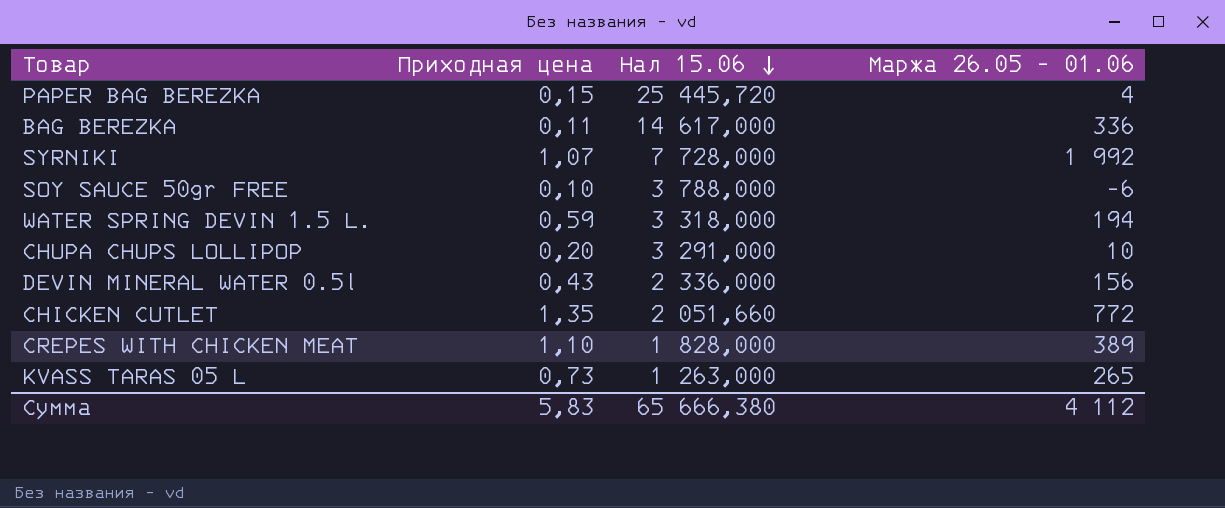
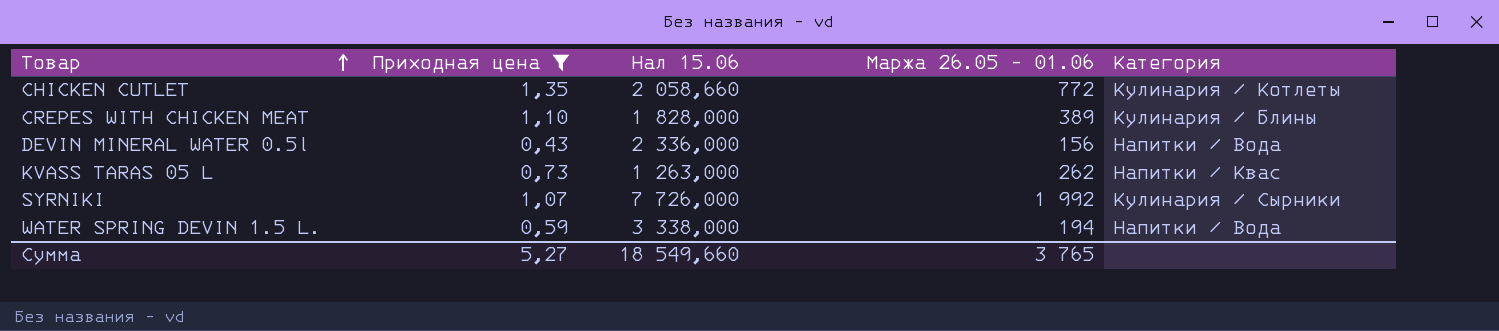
filter: none -> Приходная цена >= 0,43
row order: Нал 15.06 descending -> Товар ascending
column Категория | position: none -> 5
CHICKEN CUTLET | Нал 15.06: 2 051,660 -> 2 058,660
KVASS TARAS 05 L | Маржа 26.05 - 01.06: 265 -> 262
SYRNIKI | Нал 15.06: 7 728,000 -> 7 726,000
WATER SPRING DEVIN 1.5 L. | Нал 15.06: 3 318,000 -> 3 338,000
Сумма | Приходная цена: 5,83 -> 5,27
Сумма | Нал 15.06: 65 666,380 -> 18 549,660
Сумма | Маржа 26.05 - 01.06: 4 112 -> 3 765

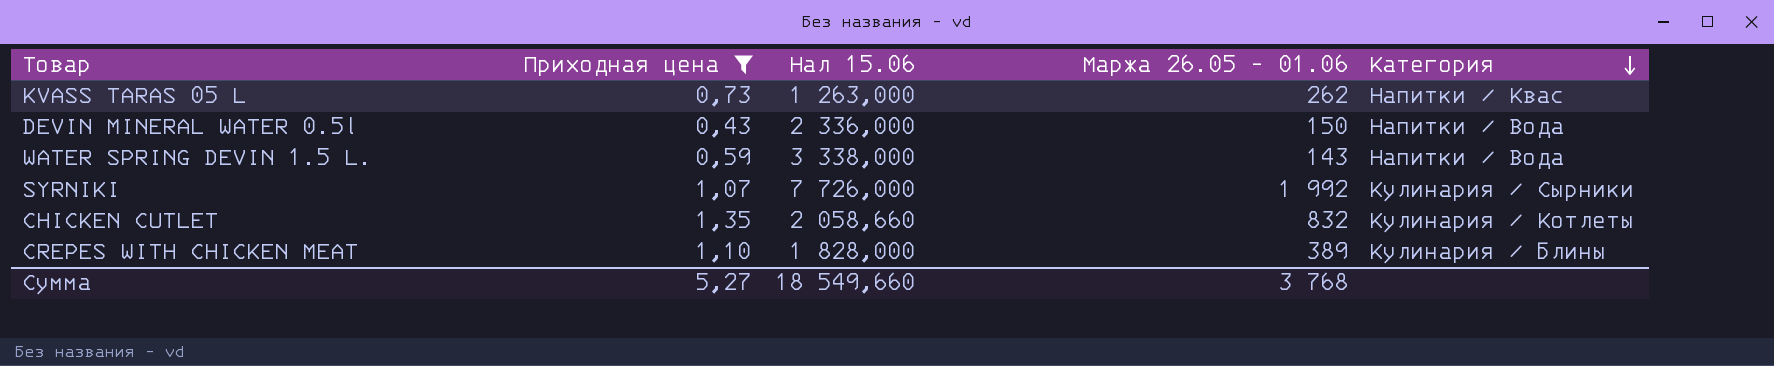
row order: Товар ascending -> Категория descending
DEVIN MINERAL WATER 0.5l | Маржа 26.05 - 01.06: 156 -> 150
WATER SPRING DEVIN 1.5 L. | Маржа 26.05 - 01.06: 194 -> 143
CHICKEN CUTLET | Маржа 26.05 - 01.06: 772 -> 832
Сумма | Маржа 26.05 - 01.06: 3 765 -> 3 768

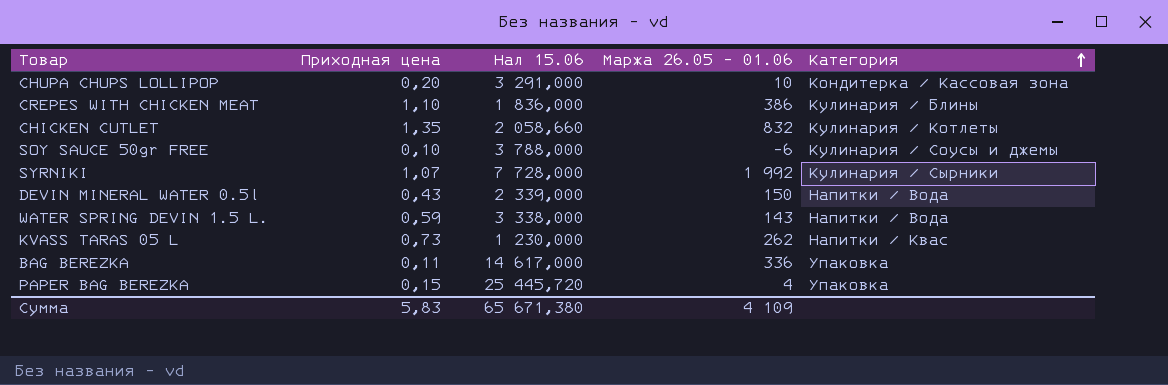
filter: Приходная цена >= 0,43 -> none
row order: Категория descending -> Категория ascending
CREPES WITH CHICKEN MEAT | Нал 15.06: 1 828,000 -> 1 836,000
CREPES WITH CHICKEN MEAT | Маржа 26.05 - 01.06: 389 -> 386
SYRNIKI | Нал 15.06: 7 726,000 -> 7 728,000
DEVIN MINERAL WATER 0.5l | Нал 15.06: 2 336,000 -> 2 339,000
KVASS TARAS 05 L | Нал 15.06: 1 263,000 -> 1 230,000
Сумма | Приходная цена: 5,27 -> 5,83
Сумма | Нал 15.06: 18 549,660 -> 65 671,380
Сумма | Маржа 26.05 - 01.06: 3 768 -> 4 109

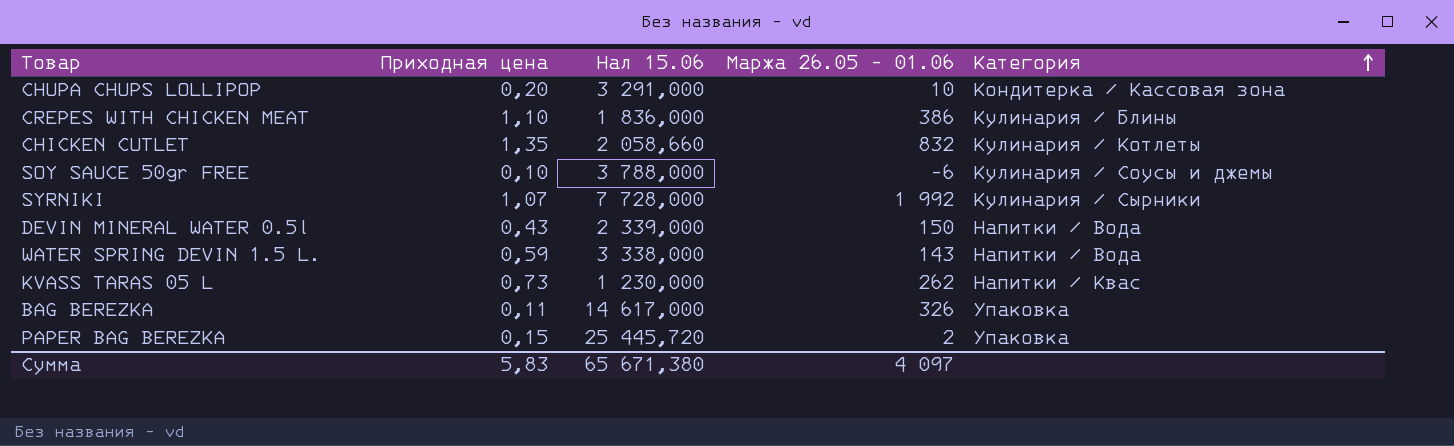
BAG BEREZKA | Маржа 26.05 - 01.06: 336 -> 326
PAPER BAG BEREZKA | Маржа 26.05 - 01.06: 4 -> 2
Сумма | Маржа 26.05 - 01.06: 4 109 -> 4 097

